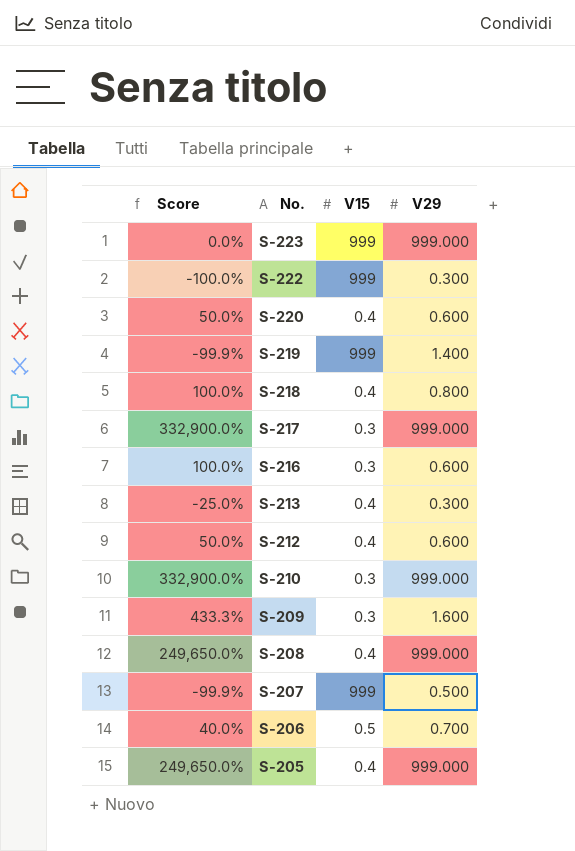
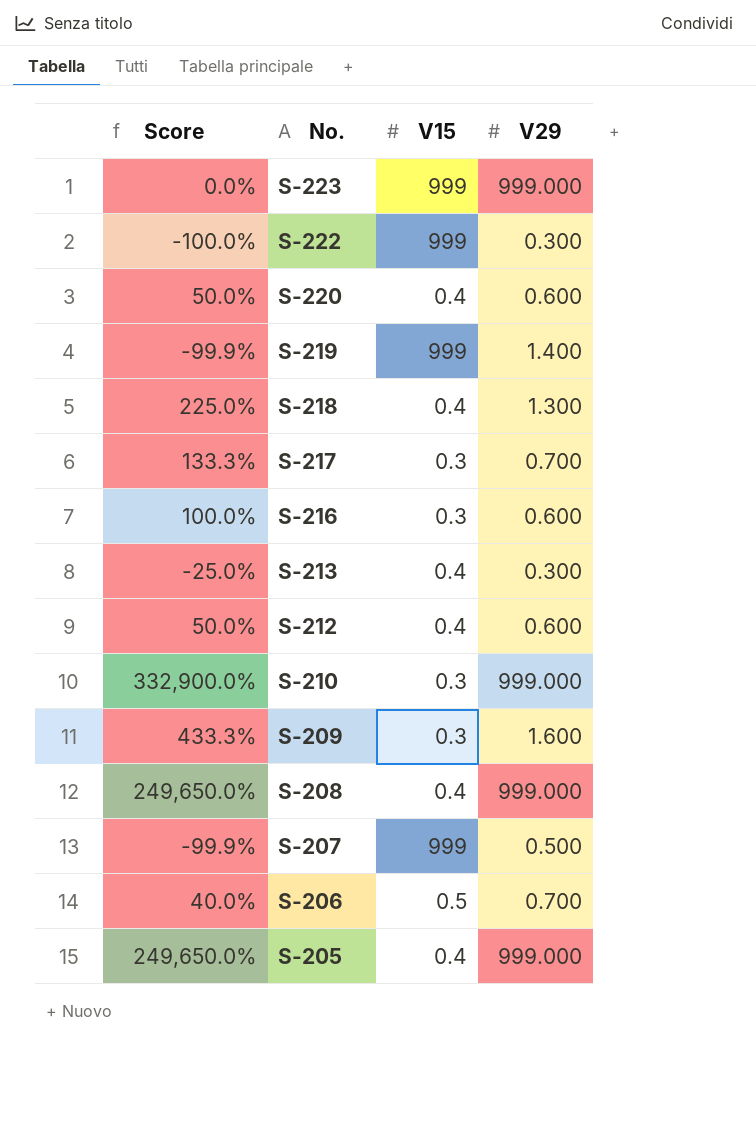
S-218 | Score: 100.0% -> 225.0%
S-218 | V29: 0.800 -> 1.300
S-217 | Score: 332,900.0% -> 133.3%
S-217 | V29: 999.000 -> 0.700

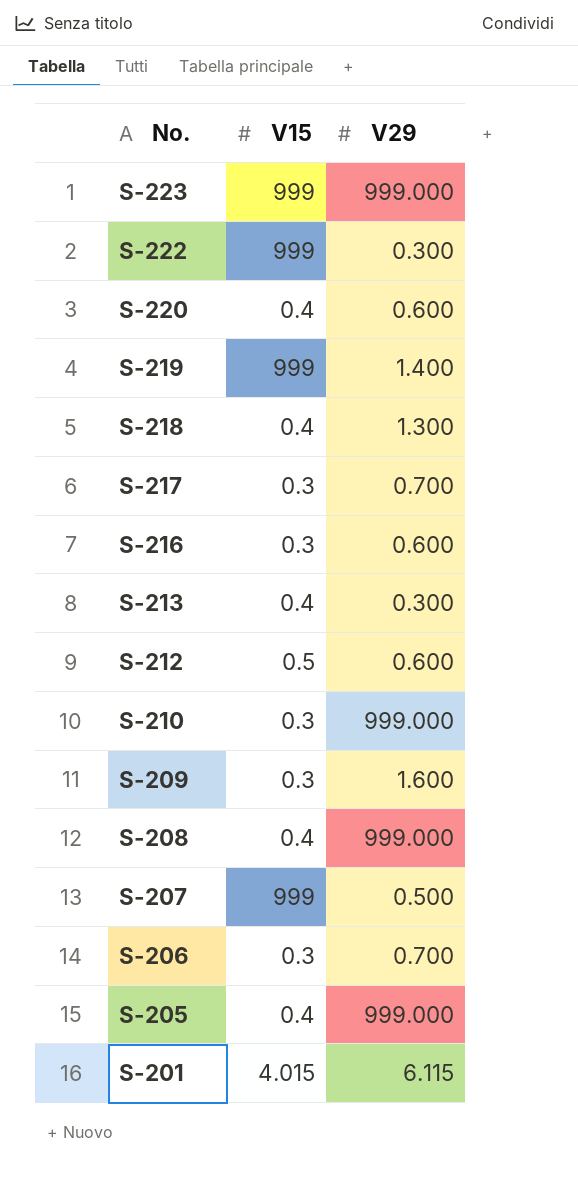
column Score | formula: ([V29] - [V15]) / [V15] -> none
S-212 | V15: 0.4 -> 0.5
S-206 | V15: 0.5 -> 0.3
row S-201: none -> 4.015 | 6.115

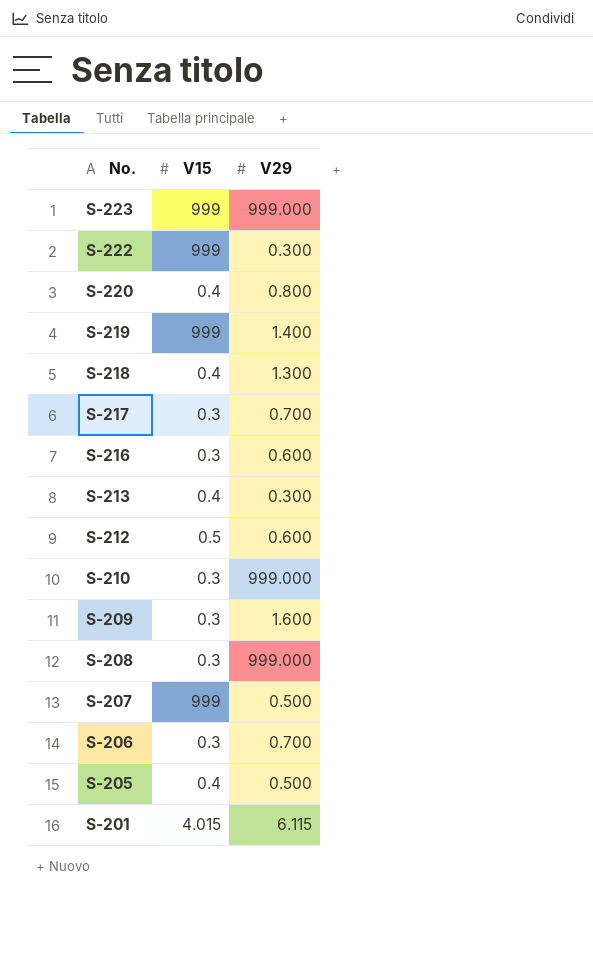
S-220 | V29: 0.600 -> 0.800
S-208 | V15: 0.4 -> 0.3
S-205 | V29: 999.000 -> 0.500

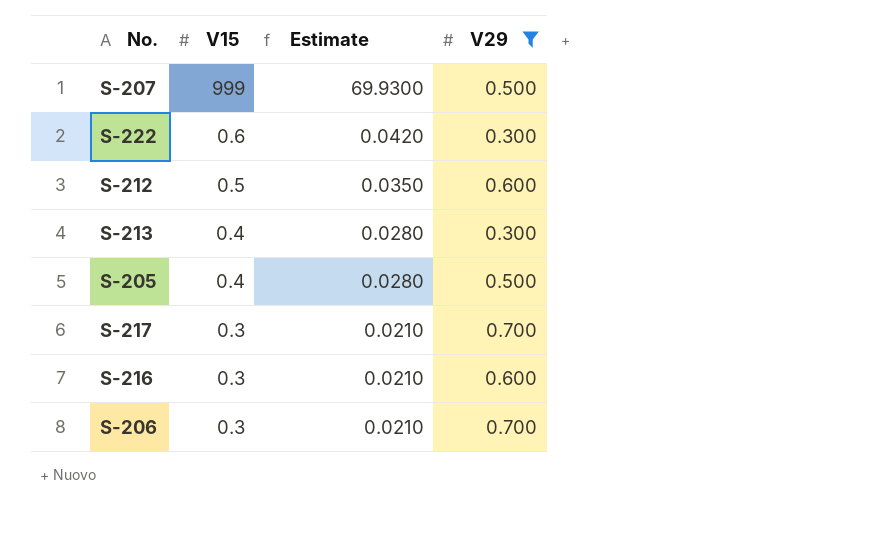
filter: none -> V29 <= 0.700
row order: No. descending -> V15 descending
column Estimate | formula: none -> [V15] * 0.07
S-222 | V15: 999 -> 0.6

